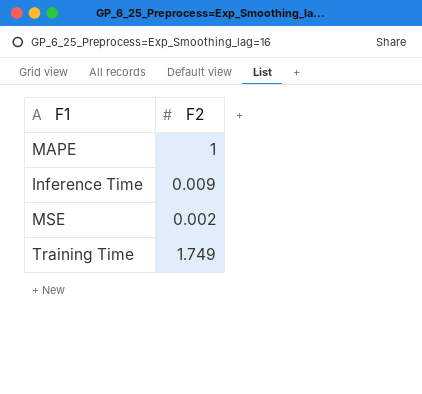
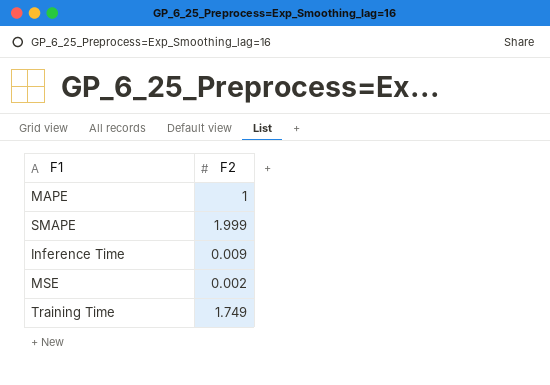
row SMAPE: none -> 1.999

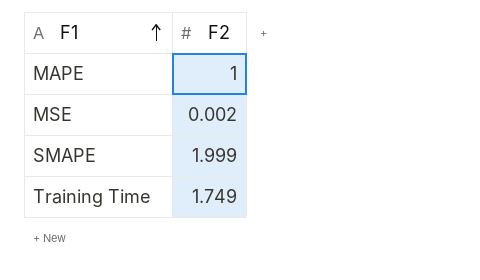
row order: none -> F1 ascending
row Inference Time: 0.009 -> none

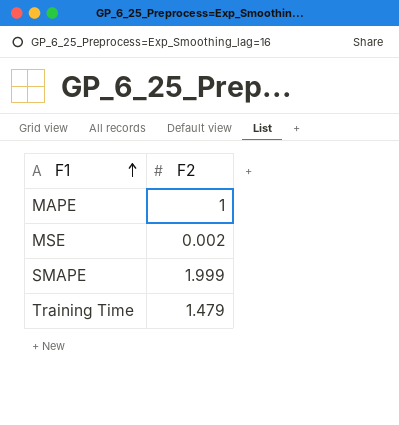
Training Time | F2: 1.749 -> 1.479

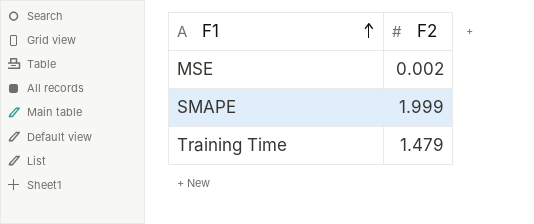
row MAPE: 1 -> none

